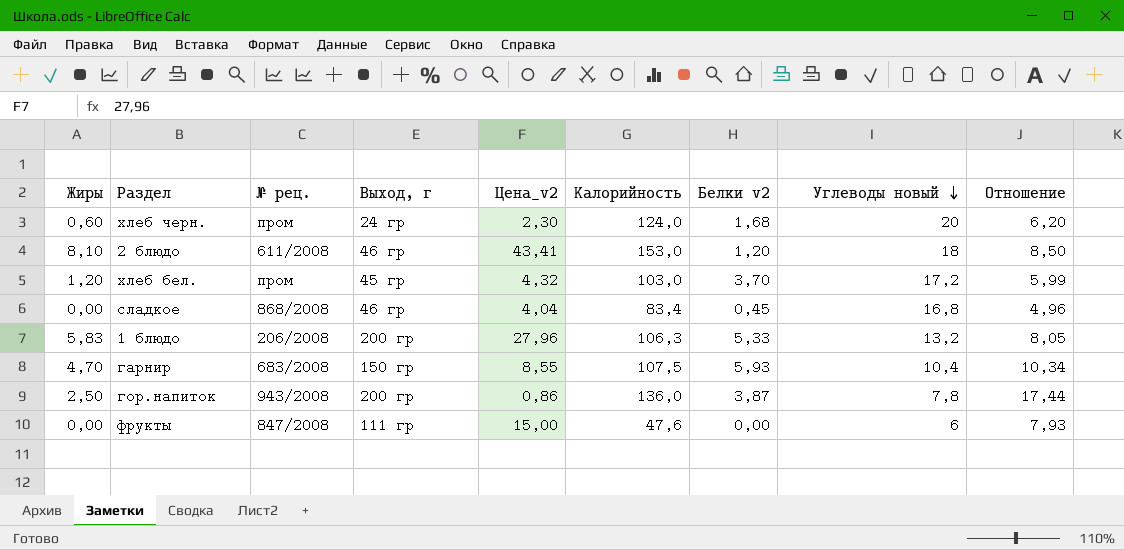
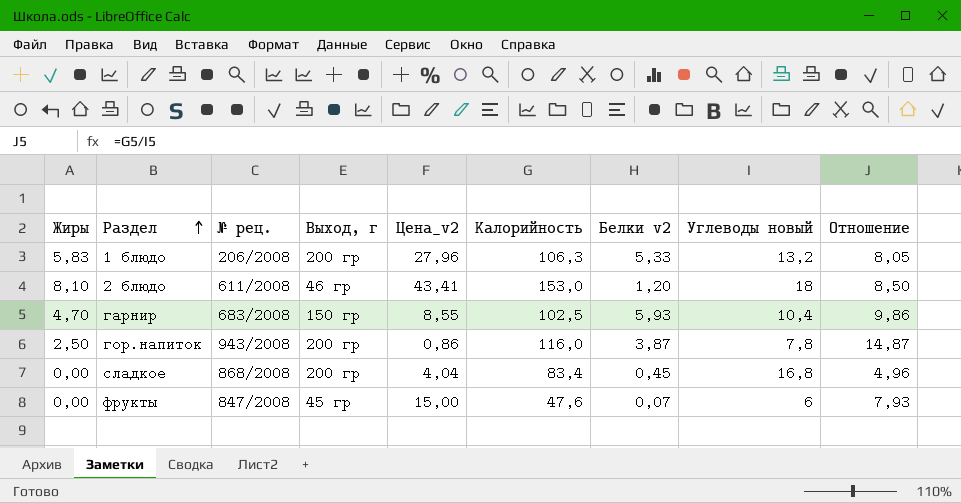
row order: Углеводы новый descending -> Раздел ascending
row хлеб черн.: 0,60 | пром | 24 гр | 2,30 | 124,0 | 1,68 | 20 | 6,20 -> none
row хлеб бел.: 1,20 | пром | 45 гр | 4,32 | 103,0 | 3,70 | 17,2 | 5,99 -> none
гарнир | Калорийность: 107,5 -> 102,5
гарнир | Отношение: 10,34 -> 9,86
гор.напиток | Калорийность: 136,0 -> 116,0
гор.напиток | Отношение: 17,44 -> 14,87
сладкое | Выход, г: 46 гр -> 200 гр
фрукты | Выход, г: 111 гр -> 45 гр
фрукты | Белки v2: 0,00 -> 0,07

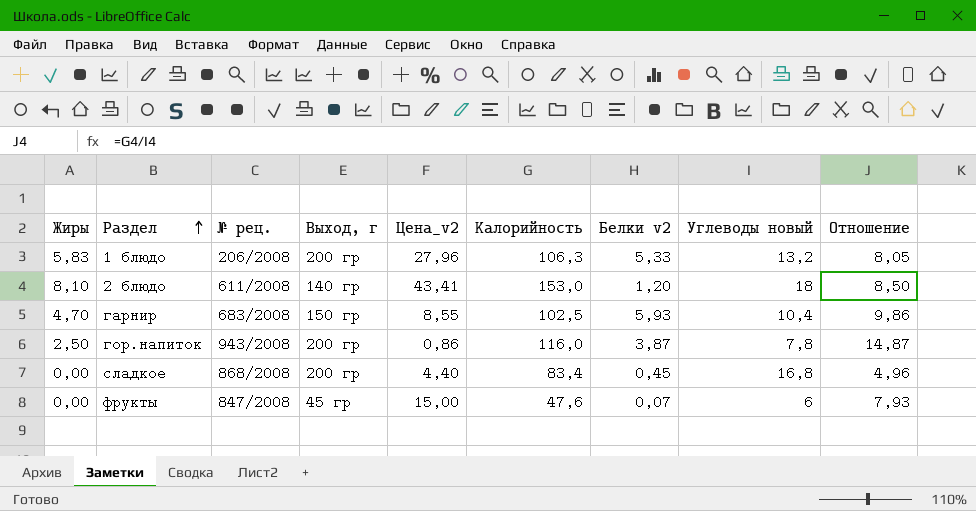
2 блюдо | Выход, г: 46 гр -> 140 гр
сладкое | Цена_v2: 4,04 -> 4,40

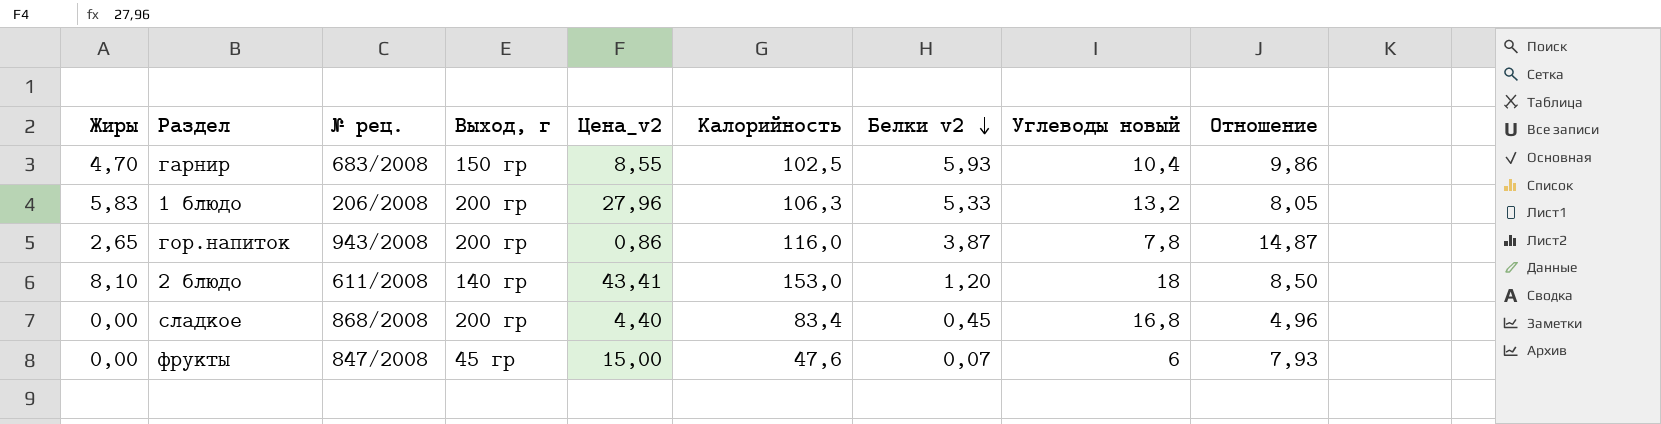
row order: Раздел ascending -> Белки v2 descending
гор.напиток | Жиры: 2,50 -> 2,65

